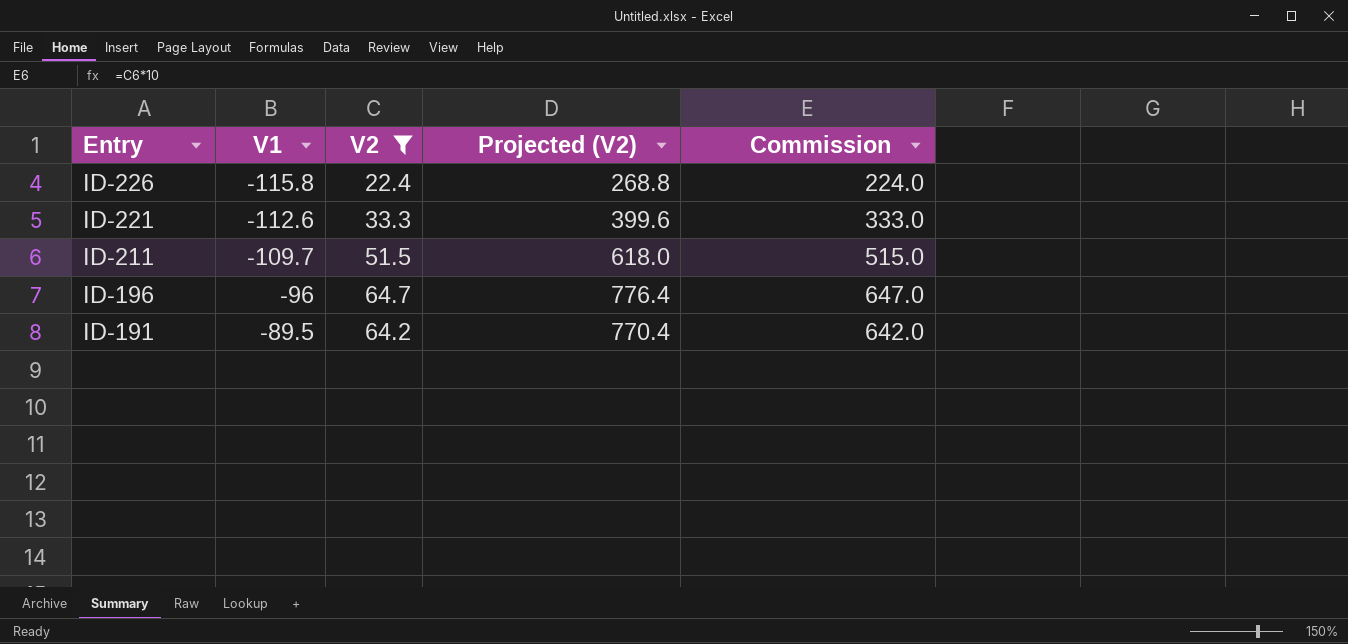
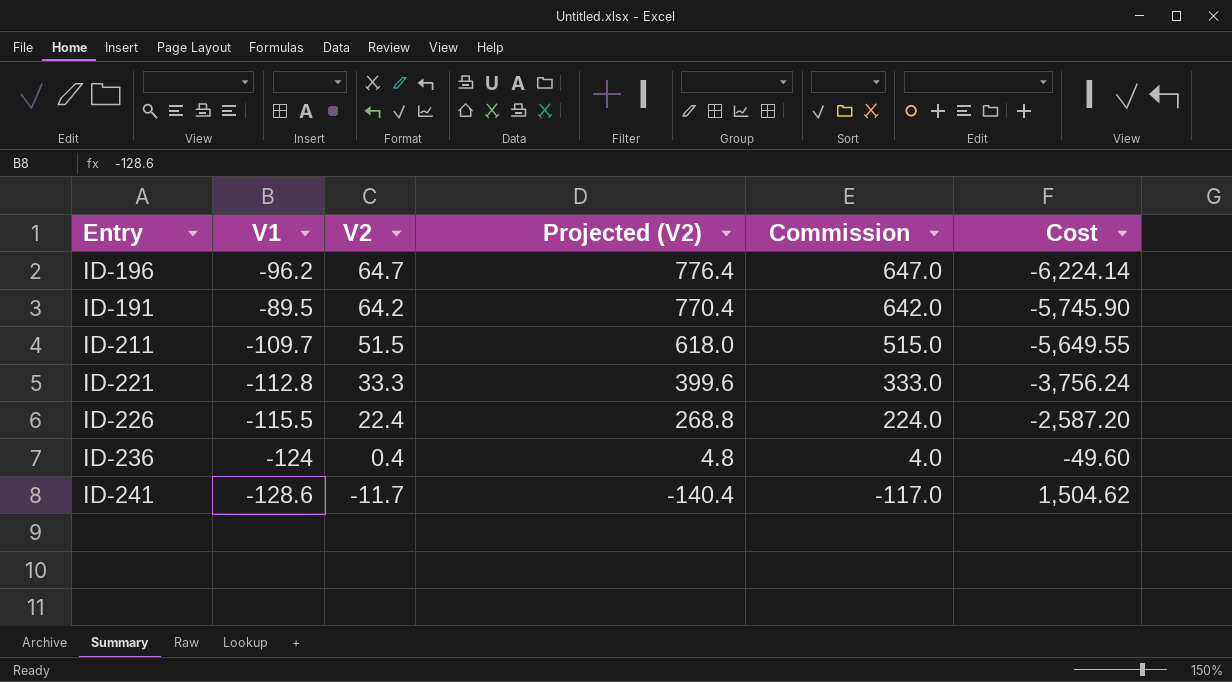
filter: V2 >= 22.4 -> none
row order: Entry descending -> V2 descending
column Cost | formula: none -> [V1] * [V2]
ID-196 | V1: -96 -> -96.2
ID-221 | V1: -112.6 -> -112.8
ID-226 | V1: -115.8 -> -115.5

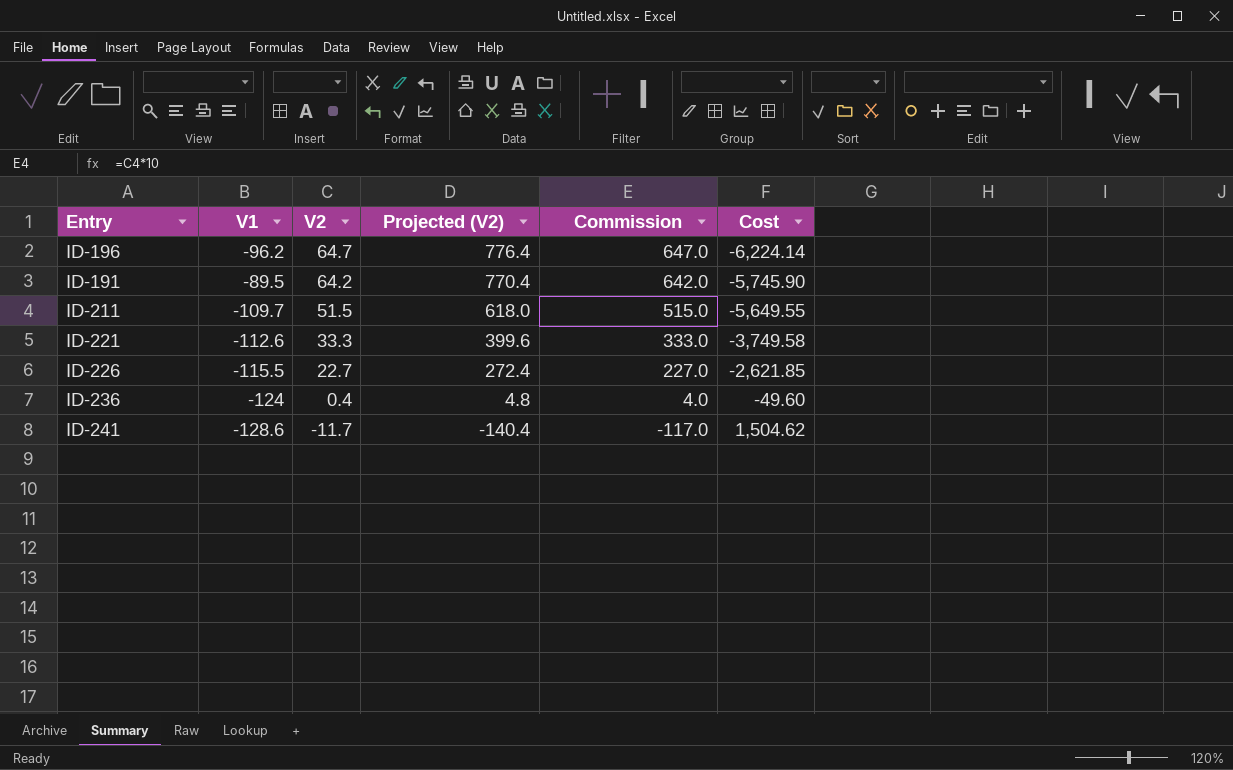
ID-221 | V1: -112.8 -> -112.6
ID-221 | Cost: -3,756.24 -> -3,749.58
ID-226 | V2: 22.4 -> 22.7
ID-226 | Projected (V2): 268.8 -> 272.4
ID-226 | Commission: 224.0 -> 227.0
ID-226 | Cost: -2,587.20 -> -2,621.85

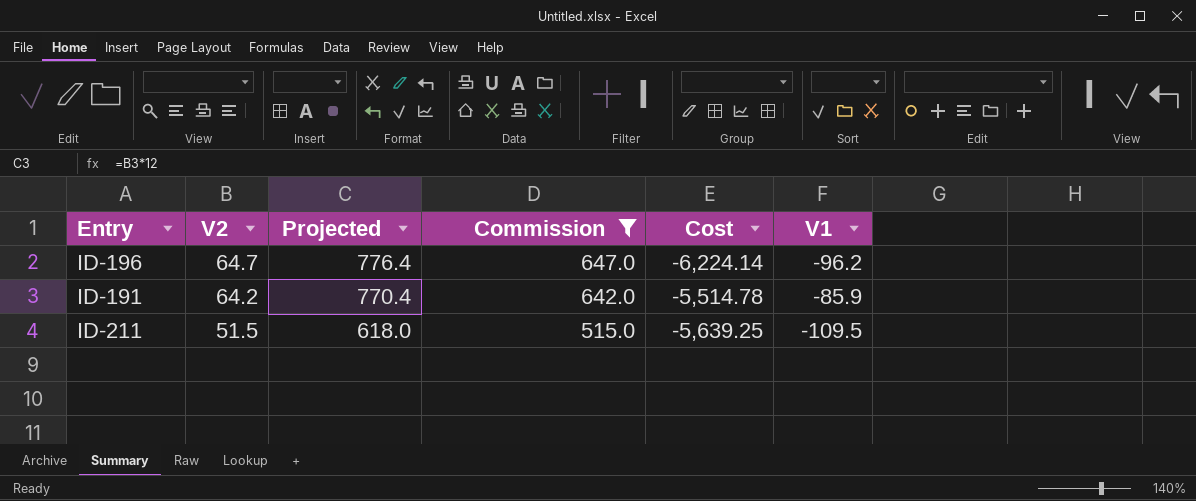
filter: none -> Commission >= 515.0
column name: Projected (V2) -> Projected
column V1 | position: 2 -> 6
ID-191 | Cost: -5,745.90 -> -5,514.78
ID-191 | V1: -89.5 -> -85.9
ID-211 | Cost: -5,649.55 -> -5,639.25
ID-211 | V1: -109.7 -> -109.5

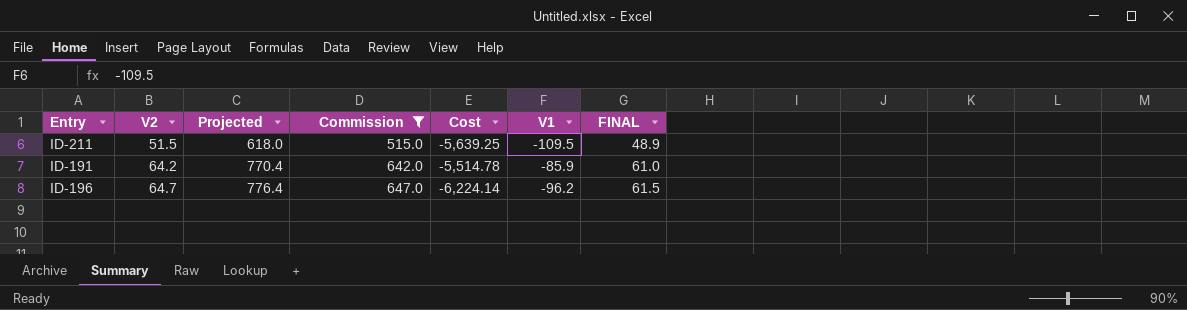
row order: V2 descending -> V2 ascending
column FINAL | formula: none -> [V2] * 0.95

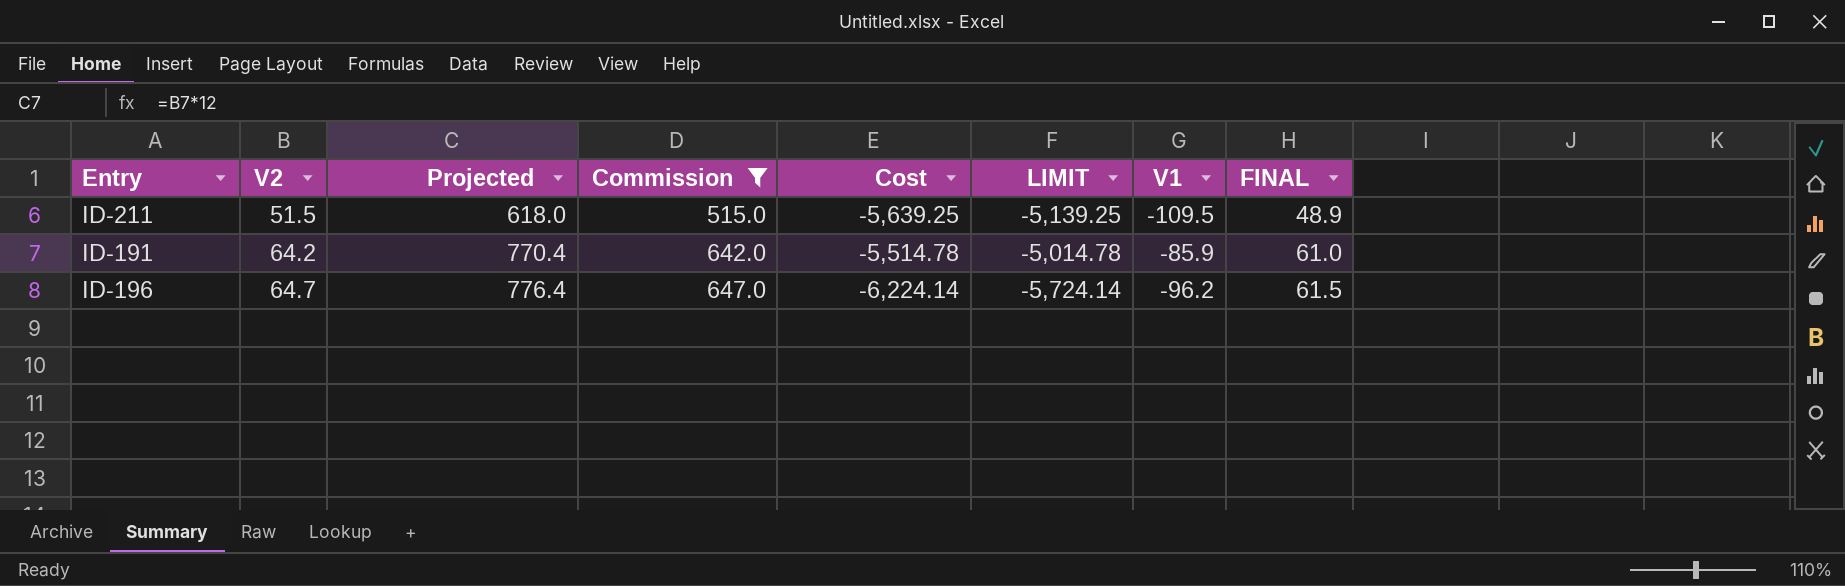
column LIMIT | formula: none -> [Cost] + 500

